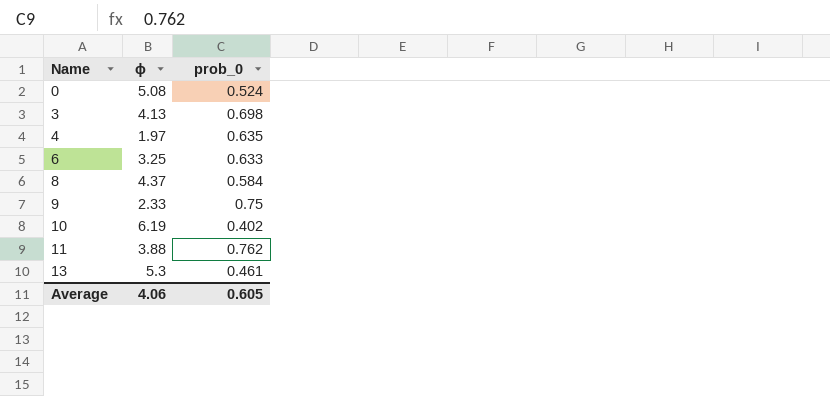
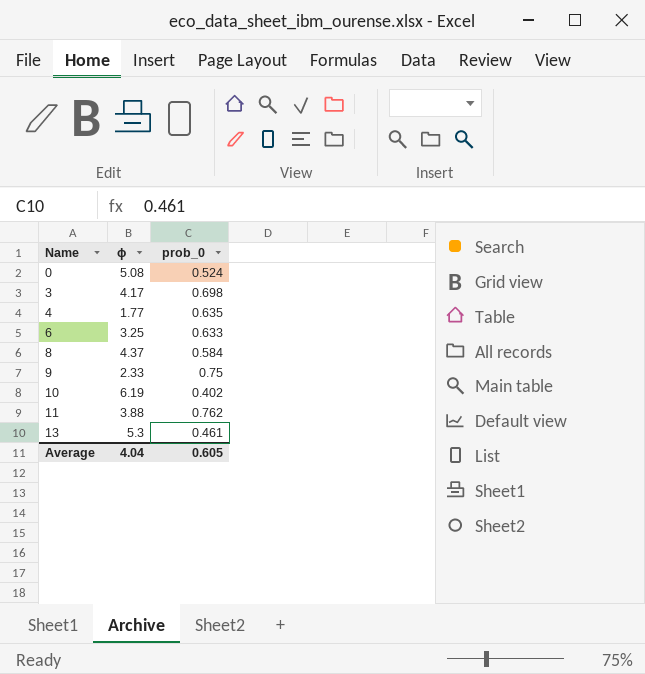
3 | ϕ: 4.13 -> 4.17
4 | ϕ: 1.97 -> 1.77
Average | ϕ: 4.06 -> 4.04

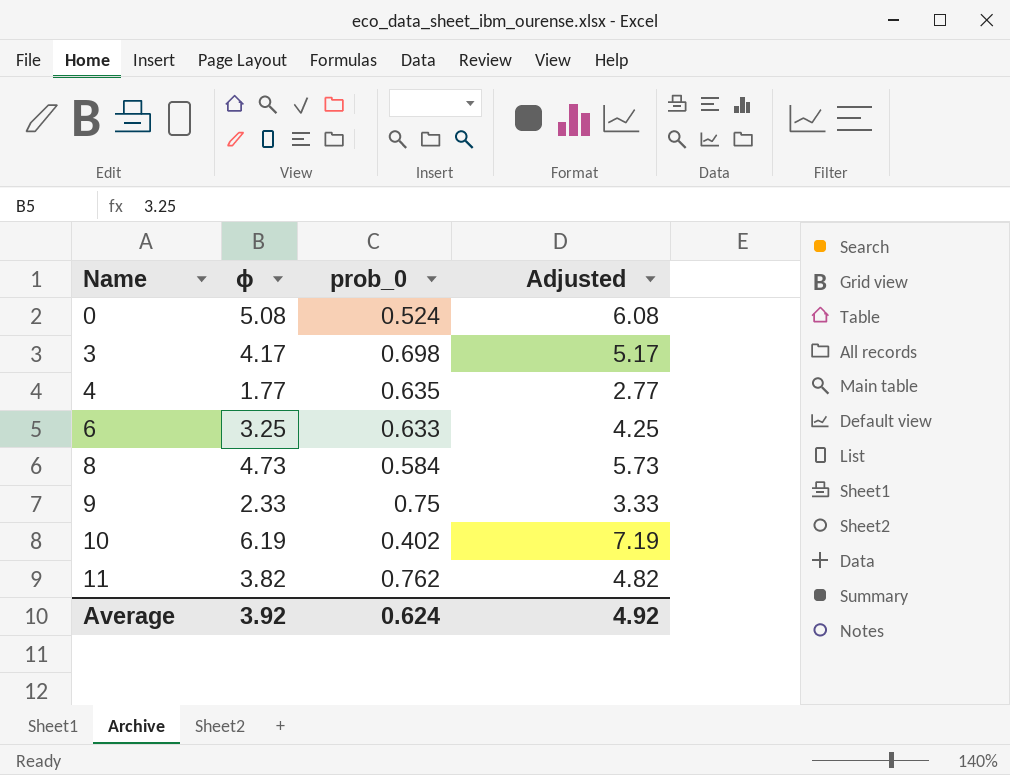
column Adjusted | formula: none -> [ϕ] + 1
row 13: 5.3 | 0.461 -> none
8 | ϕ: 4.37 -> 4.73
11 | ϕ: 3.88 -> 3.82
Average | ϕ: 4.04 -> 3.92
Average | prob_0: 0.605 -> 0.624

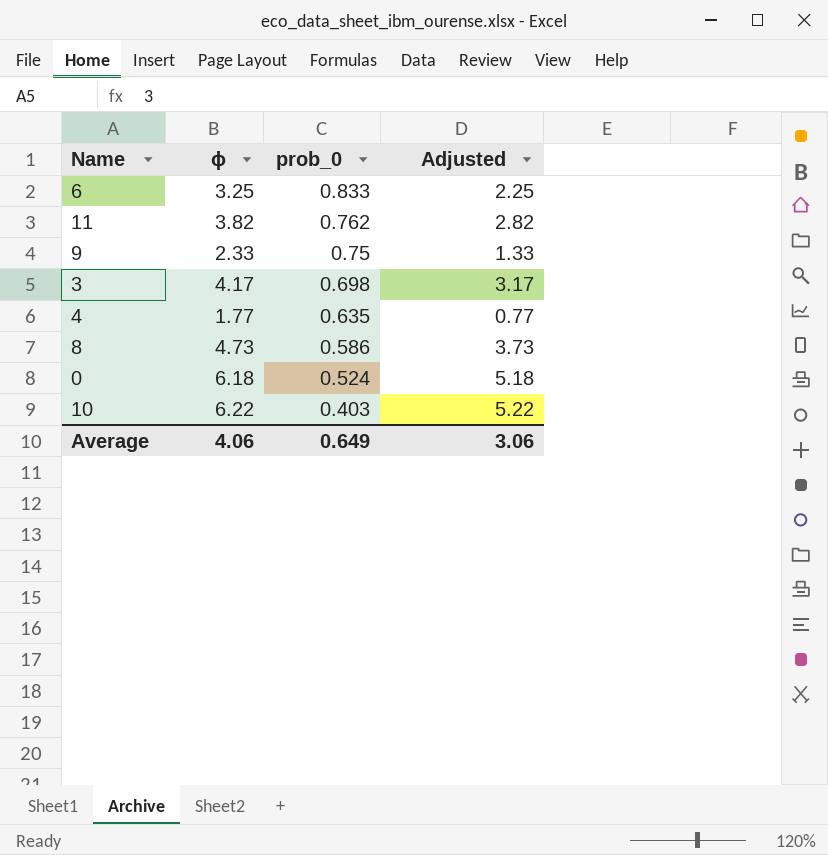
row order: Name ascending -> prob_0 descending
column Adjusted | formula: [ϕ] + 1 -> [ϕ] - 1
6 | prob_0: 0.633 -> 0.833
8 | prob_0: 0.584 -> 0.586
0 | ϕ: 5.08 -> 6.18
10 | ϕ: 6.19 -> 6.22
10 | prob_0: 0.402 -> 0.403
Average | ϕ: 3.92 -> 4.06
Average | prob_0: 0.624 -> 0.649
Average | Adjusted: 4.92 -> 3.06

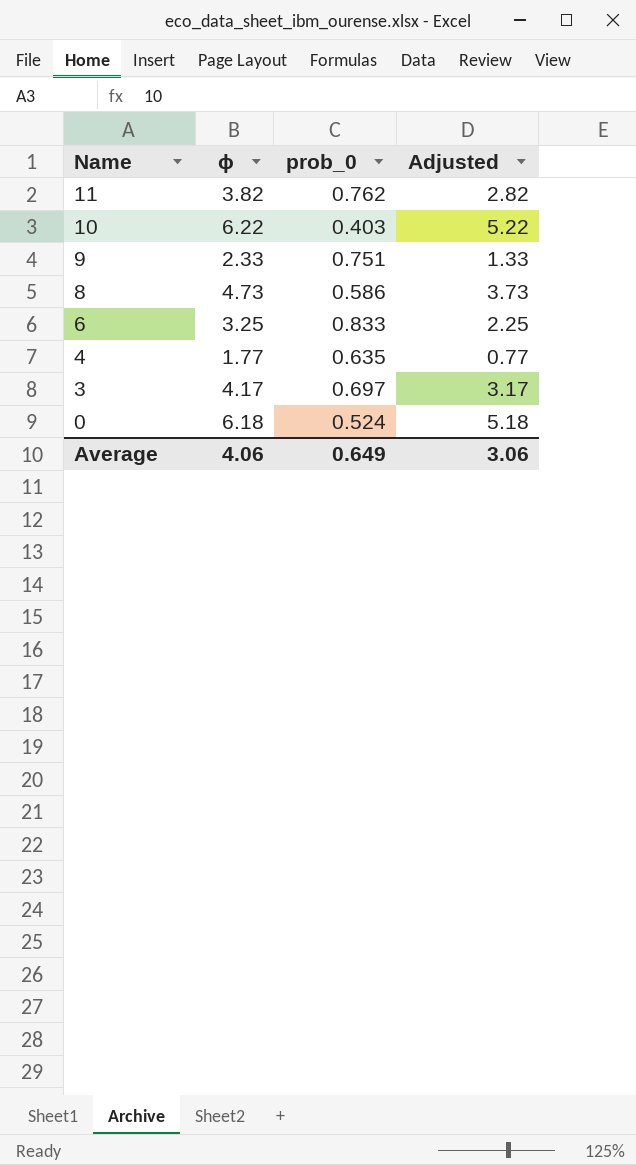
row order: prob_0 descending -> Name descending
9 | prob_0: 0.75 -> 0.751
3 | prob_0: 0.698 -> 0.697

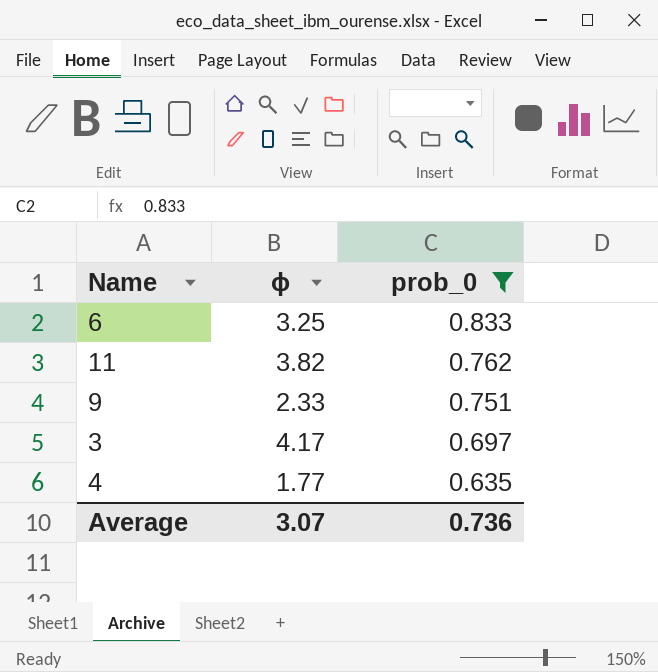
filter: none -> prob_0 >= 0.635
row order: Name descending -> prob_0 descending
column Adjusted | formula: [ϕ] - 1 -> none
Average | ϕ: 4.06 -> 3.07
Average | prob_0: 0.649 -> 0.736

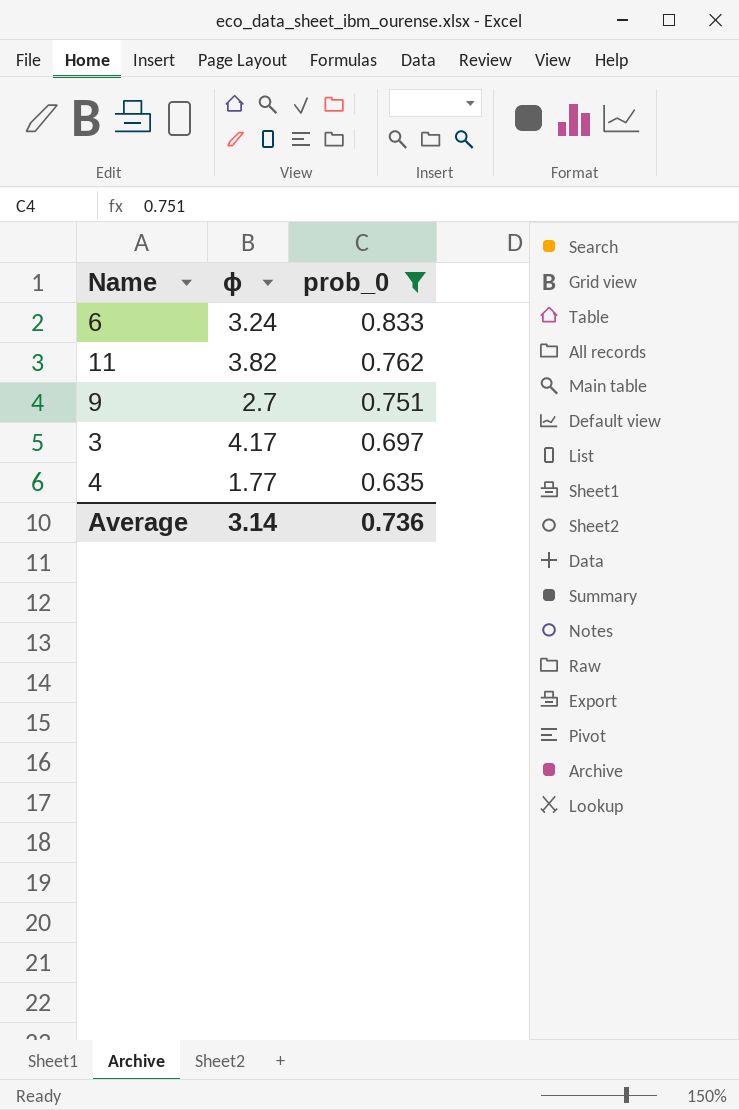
6 | ϕ: 3.25 -> 3.24
9 | ϕ: 2.33 -> 2.7
Average | ϕ: 3.07 -> 3.14

